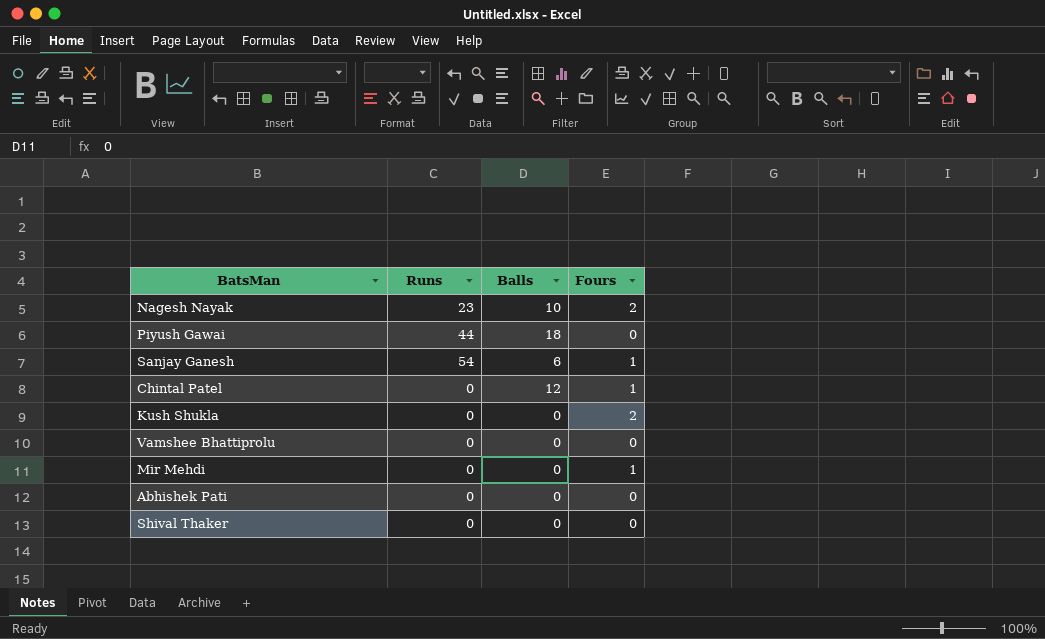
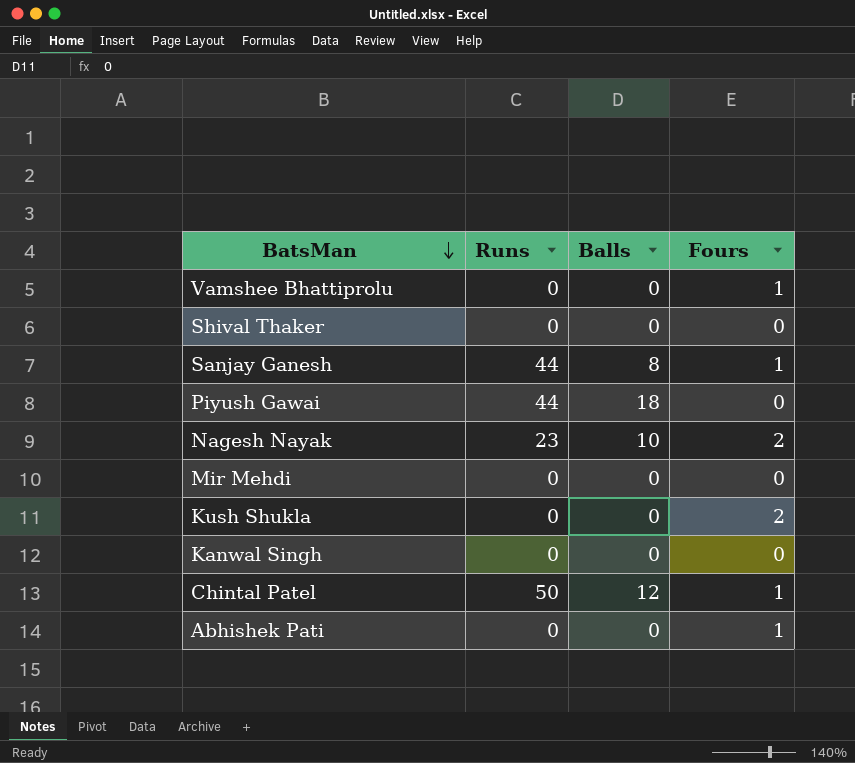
row order: none -> BatsMan descending
Vamshee Bhattiprolu | Fours: 0 -> 1
Sanjay Ganesh | Runs: 54 -> 44
Sanjay Ganesh | Balls: 6 -> 8
Mir Mehdi | Fours: 1 -> 0
row Kanwal Singh: none -> 0 | 0 | 0
Chintal Patel | Runs: 0 -> 50
Abhishek Pati | Fours: 0 -> 1

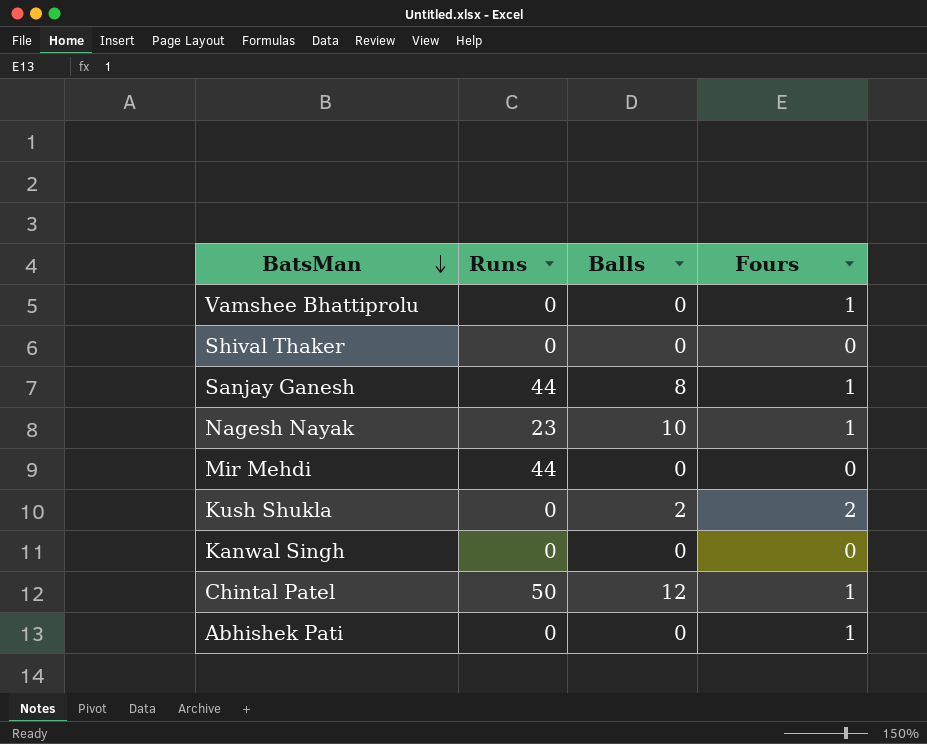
row Piyush Gawai: 44 | 18 | 0 -> none
Nagesh Nayak | Fours: 2 -> 1
Mir Mehdi | Runs: 0 -> 44
Kush Shukla | Balls: 0 -> 2

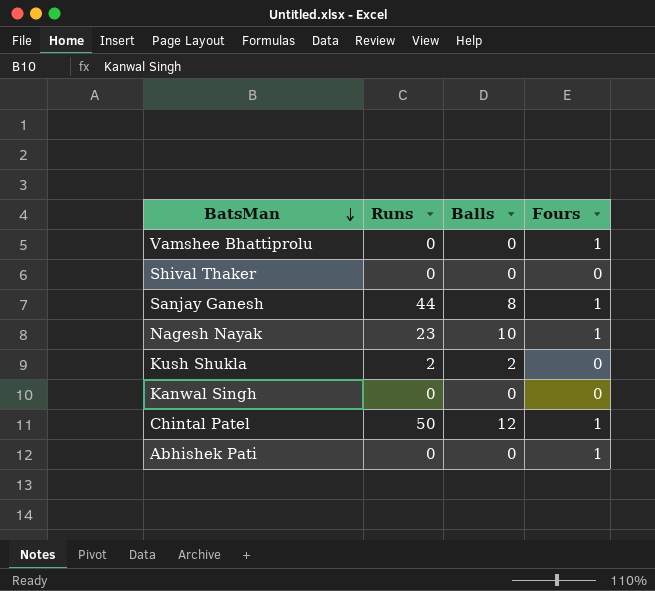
row Mir Mehdi: 44 | 0 | 0 -> none
Kush Shukla | Runs: 0 -> 2
Kush Shukla | Fours: 2 -> 0

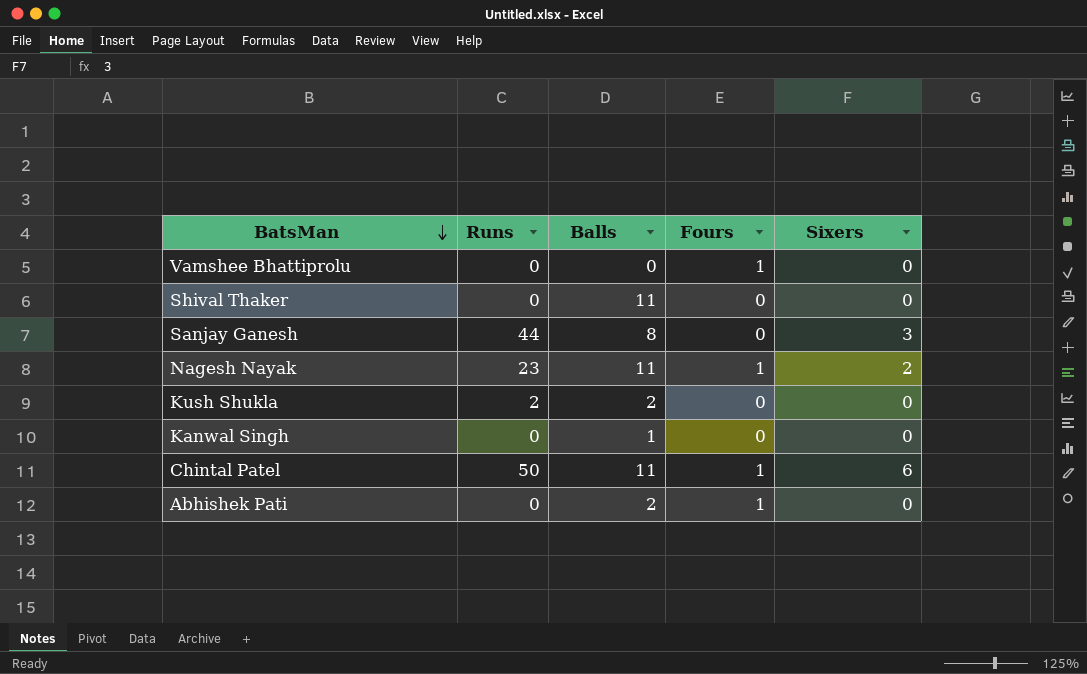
column Sixers | position: none -> 5
Shival Thaker | Balls: 0 -> 11
Sanjay Ganesh | Fours: 1 -> 0
Nagesh Nayak | Balls: 10 -> 11
Kanwal Singh | Balls: 0 -> 1
Chintal Patel | Balls: 12 -> 11
Abhishek Pati | Balls: 0 -> 2

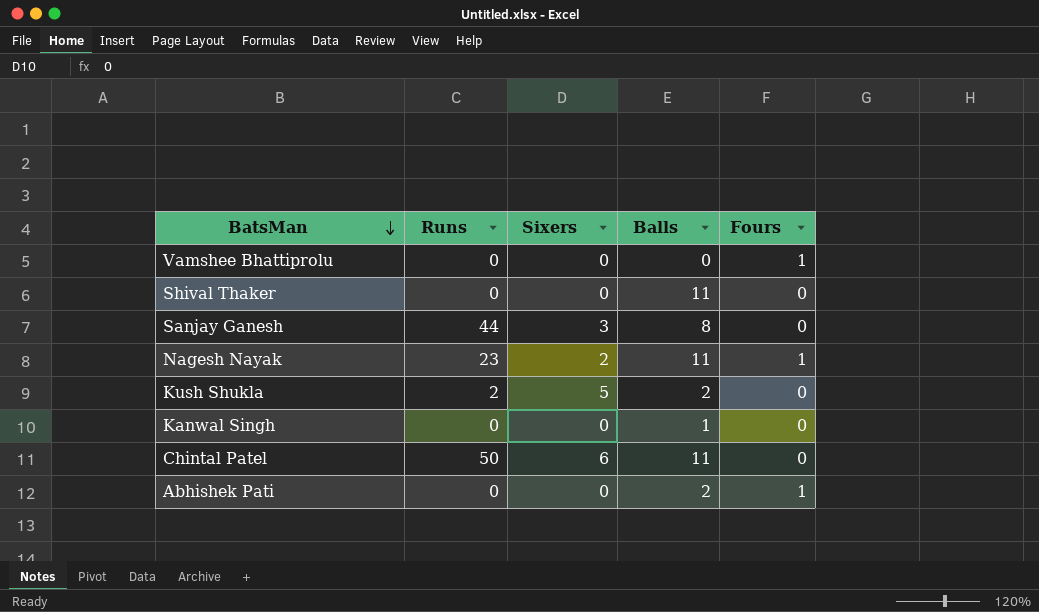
column Sixers | position: 5 -> 3
Kush Shukla | Sixers: 0 -> 5
Chintal Patel | Fours: 1 -> 0

